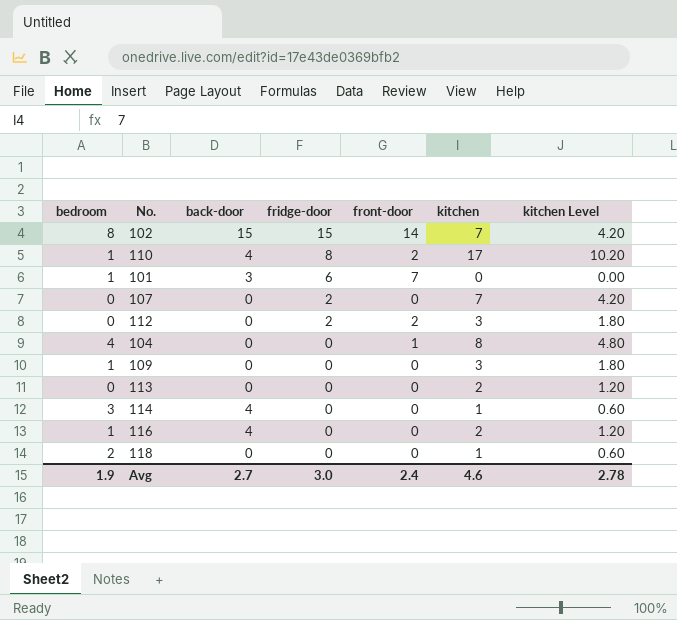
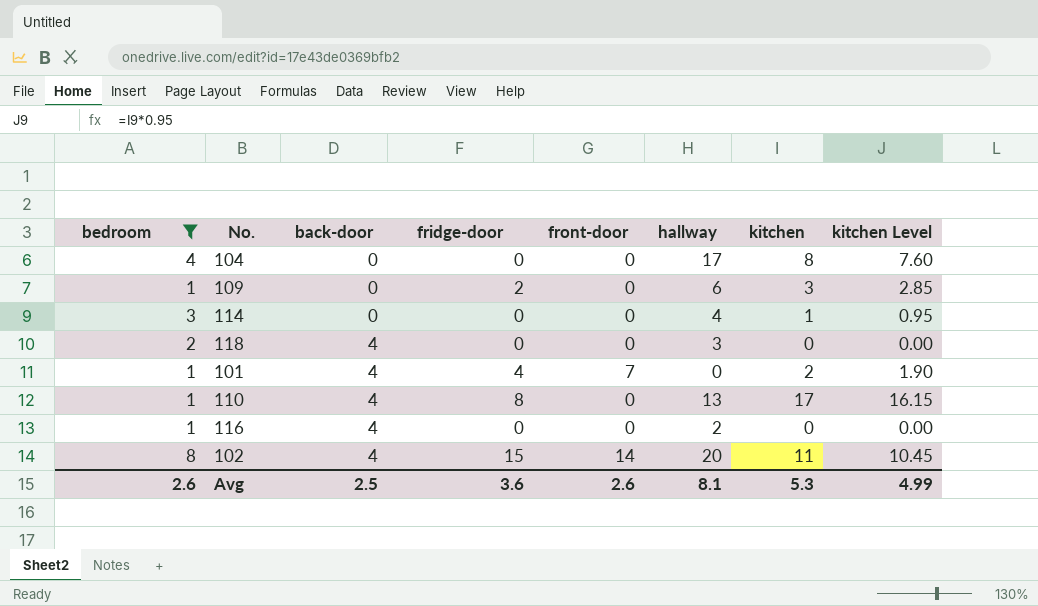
filter: none -> bedroom != 0
row order: fridge-door descending -> back-door ascending
column hallway | position: none -> 6
column kitchen Level | formula: [kitchen] * 0.6 -> [kitchen] * 0.95
104 | front-door: 1 -> 0
109 | fridge-door: 0 -> 2
114 | back-door: 4 -> 0
118 | back-door: 0 -> 4
118 | kitchen: 1 -> 0
101 | back-door: 3 -> 4
101 | fridge-door: 6 -> 4
101 | kitchen: 0 -> 2
110 | front-door: 2 -> 0
116 | kitchen: 2 -> 0
102 | back-door: 15 -> 4
102 | kitchen: 7 -> 11
Avg | bedroom: 1.9 -> 2.6
Avg | back-door: 2.7 -> 2.5
Avg | fridge-door: 3.0 -> 3.6
Avg | front-door: 2.4 -> 2.6
Avg | kitchen: 4.6 -> 5.3
Avg | kitchen Level: 2.78 -> 4.99

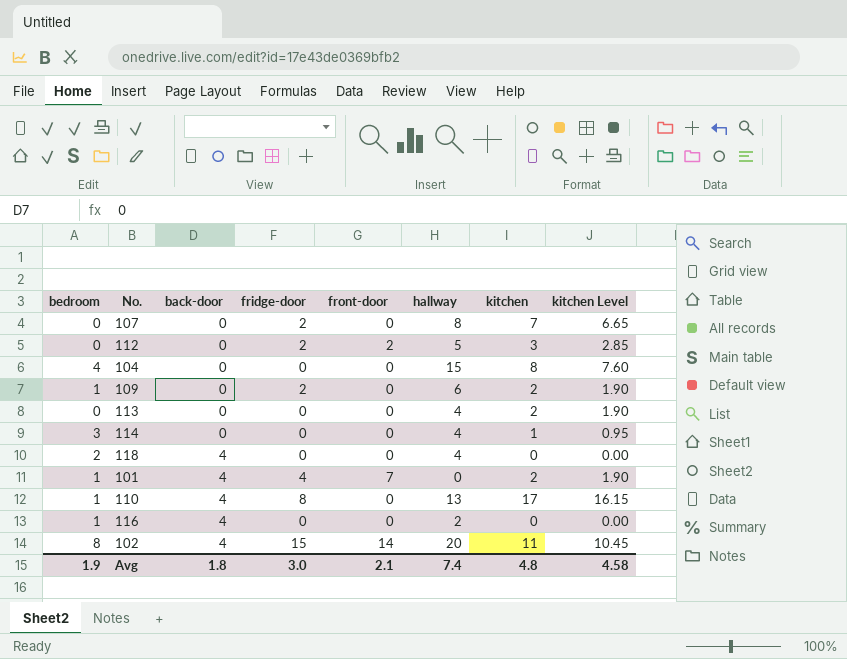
filter: bedroom != 0 -> none
104 | hallway: 17 -> 15
109 | kitchen: 3 -> 2
109 | kitchen Level: 2.85 -> 1.90
118 | hallway: 3 -> 4
Avg | bedroom: 2.6 -> 1.9
Avg | back-door: 2.5 -> 1.8
Avg | fridge-door: 3.6 -> 3.0
Avg | front-door: 2.6 -> 2.1
Avg | hallway: 8.1 -> 7.4
Avg | kitchen: 5.3 -> 4.8
Avg | kitchen Level: 4.99 -> 4.58

